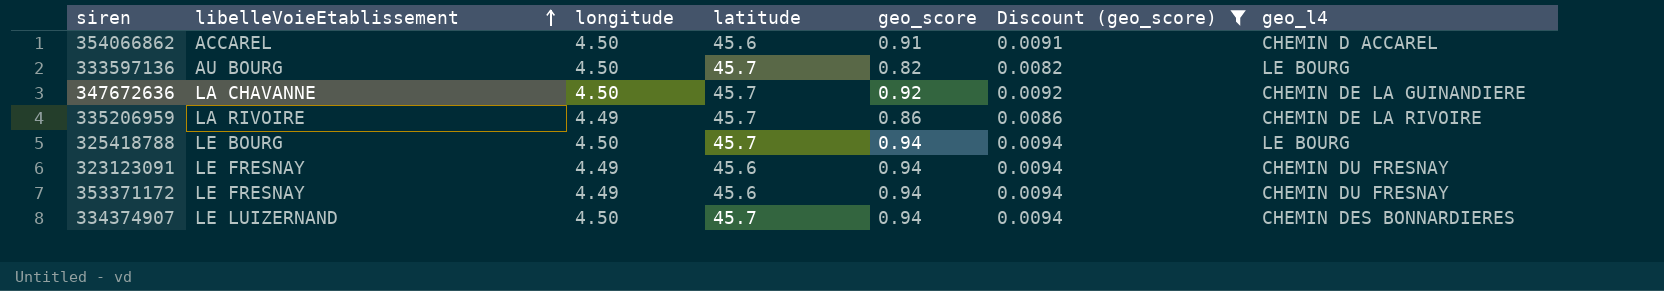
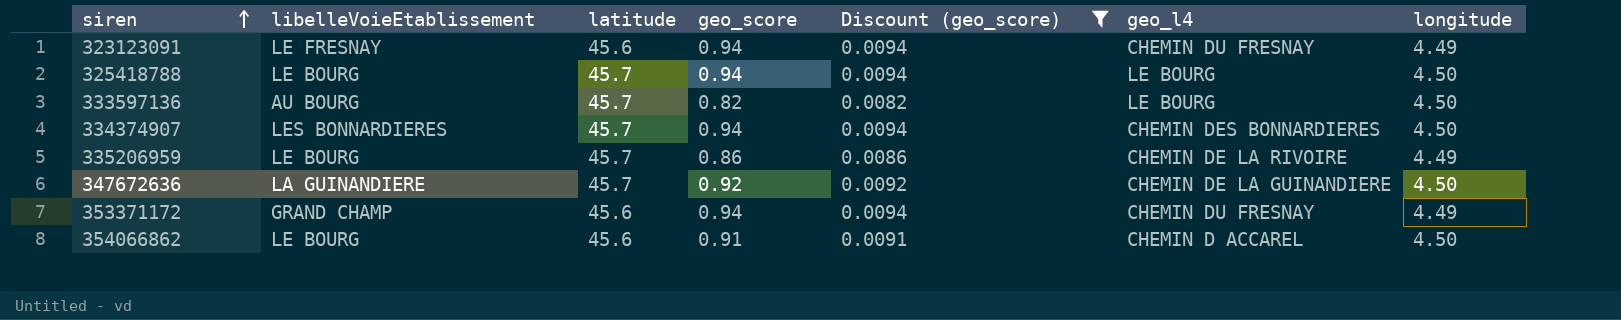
row order: libelleVoieEtablissement ascending -> siren ascending
column longitude | position: 3 -> 7
334374907 | libelleVoieEtablissement: LE LUIZERNAND -> LES BONNARDIERES
335206959 | libelleVoieEtablissement: LA RIVOIRE -> LE BOURG
347672636 | libelleVoieEtablissement: LA CHAVANNE -> LA GUINANDIERE
353371172 | libelleVoieEtablissement: LE FRESNAY -> GRAND CHAMP
354066862 | libelleVoieEtablissement: ACCAREL -> LE BOURG

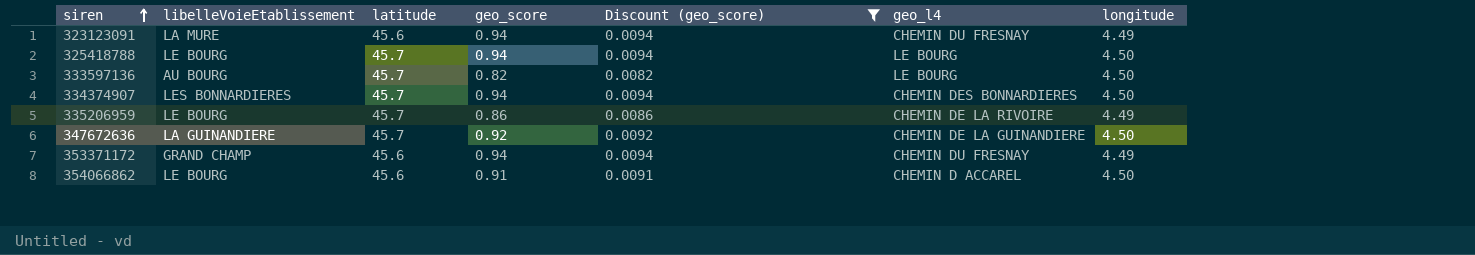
323123091 | libelleVoieEtablissement: LE FRESNAY -> LA MURE

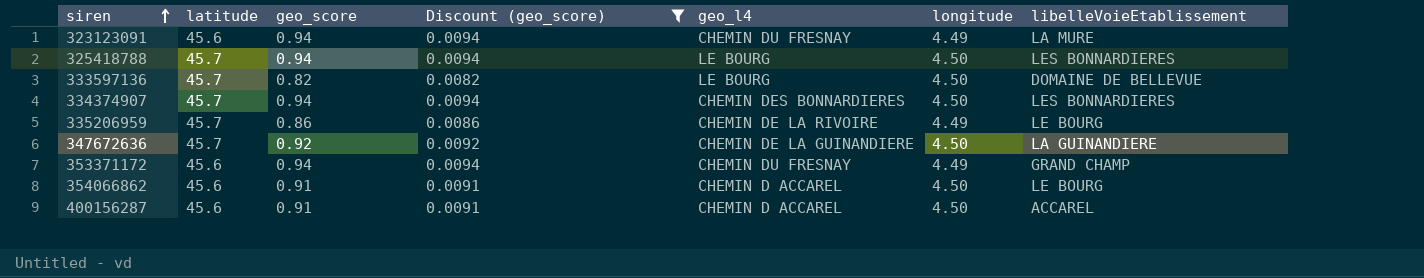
column libelleVoieEtablissement | position: 2 -> 7
325418788 | libelleVoieEtablissement: LE BOURG -> LES BONNARDIERES
333597136 | libelleVoieEtablissement: AU BOURG -> DOMAINE DE BELLEVUE
row 400156287: none -> 45.6 | 0.91 | 0.0091 | CHEMIN D ACCAREL | 4.50 | ACCAREL

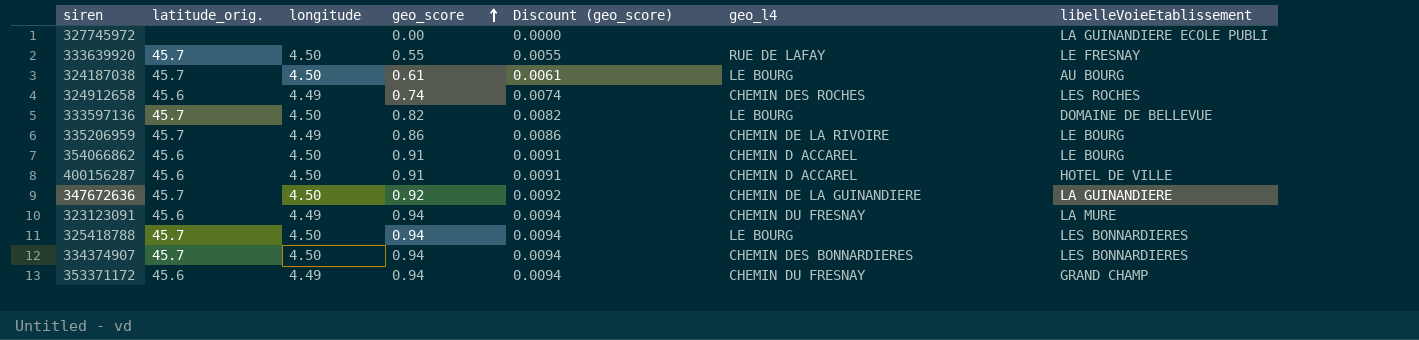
filter: Discount (geo_score) >= 0.0082 -> none
row order: siren ascending -> geo_score ascending
column name: latitude -> latitude_orig.
column longitude | position: 6 -> 3
400156287 | libelleVoieEtablissement: ACCAREL -> HOTEL DE VILLE

